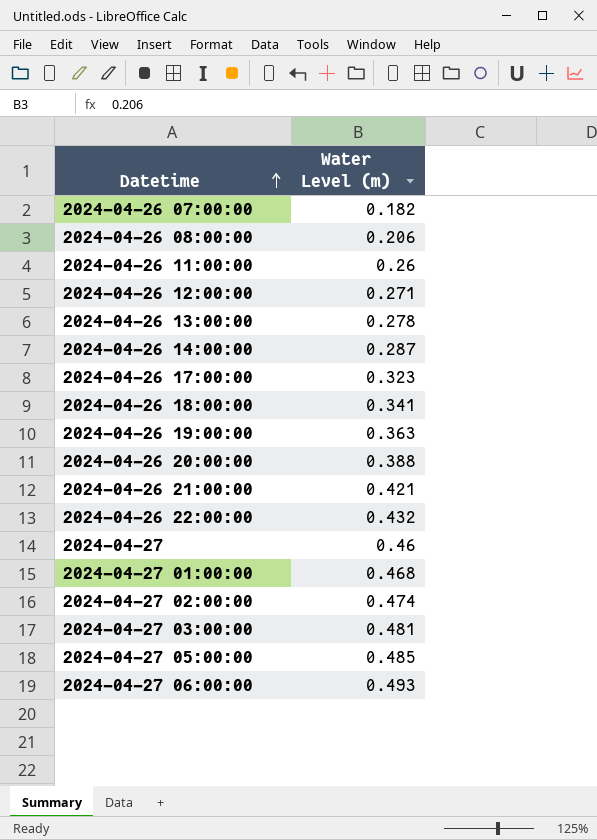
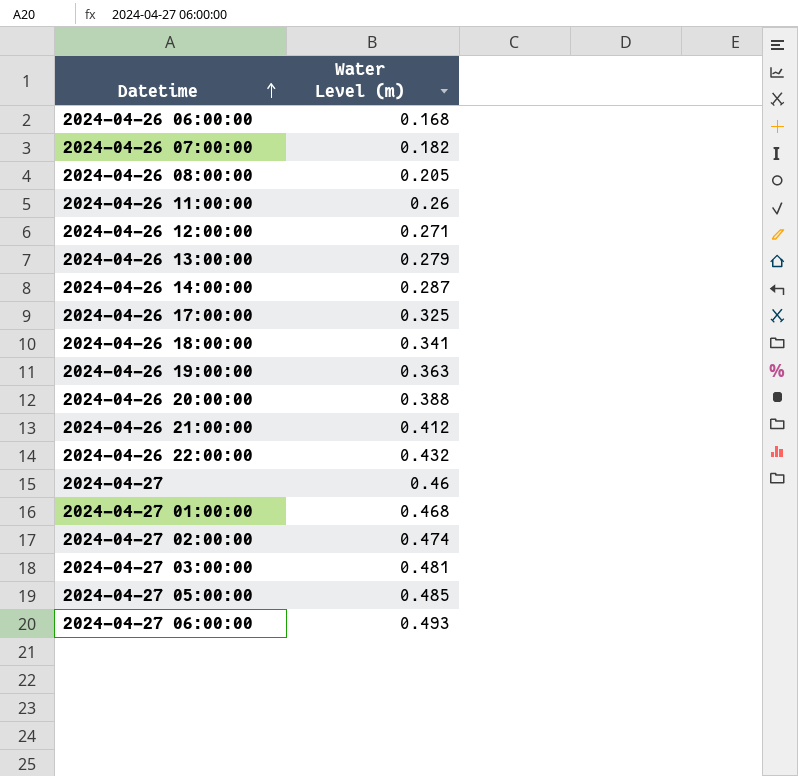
row 2024-04-26 06:00:00: none -> 0.168
2024-04-26 08:00:00 | Water Level (m): 0.206 -> 0.205
2024-04-26 13:00:00 | Water Level (m): 0.278 -> 0.279
2024-04-26 17:00:00 | Water Level (m): 0.323 -> 0.325
2024-04-26 21:00:00 | Water Level (m): 0.421 -> 0.412

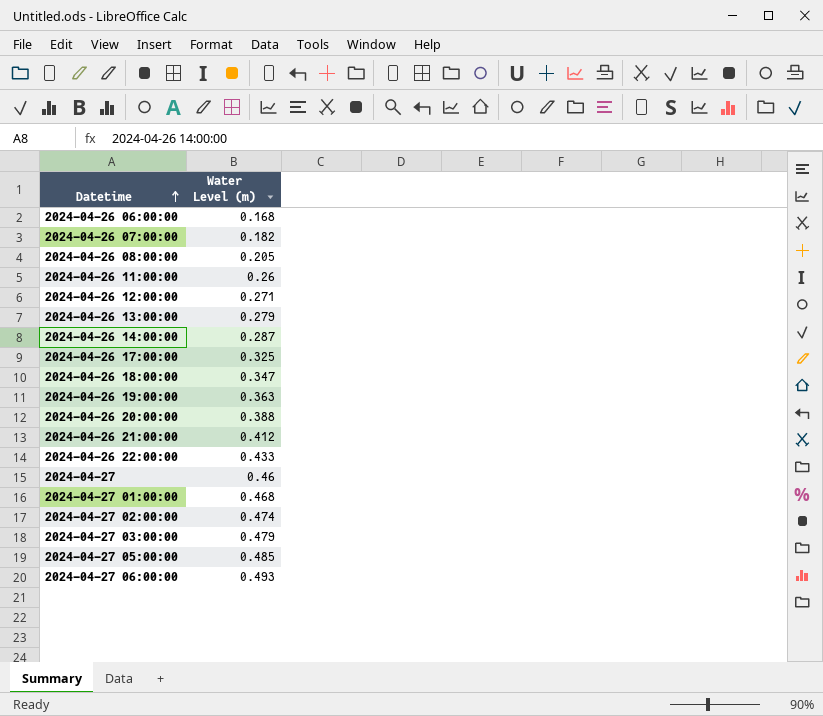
2024-04-26 18:00:00 | Water Level (m): 0.341 -> 0.347
2024-04-26 22:00:00 | Water Level (m): 0.432 -> 0.433
2024-04-27 03:00:00 | Water Level (m): 0.481 -> 0.479

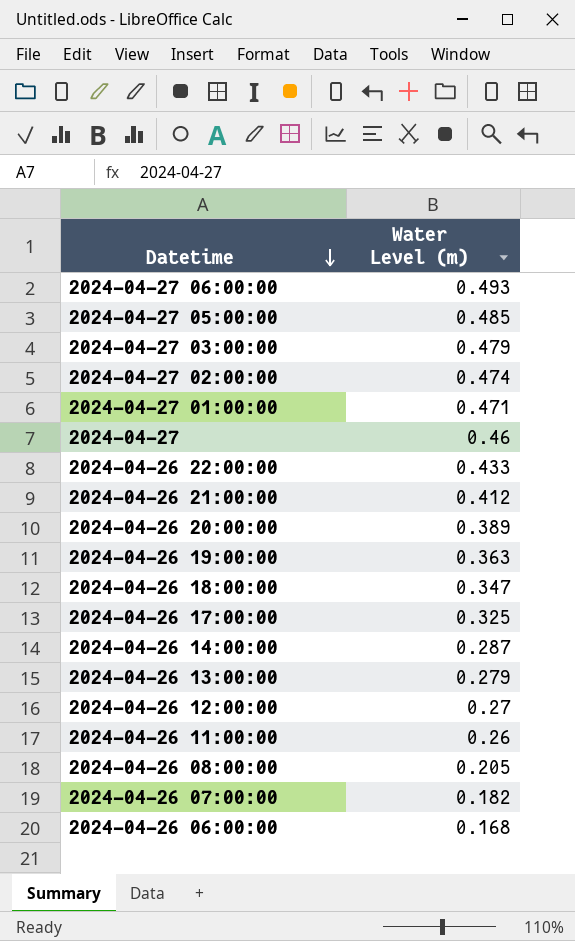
row order: Datetime ascending -> Datetime descending
2024-04-27 01:00:00 | Water Level (m): 0.468 -> 0.471
2024-04-26 20:00:00 | Water Level (m): 0.388 -> 0.389
2024-04-26 12:00:00 | Water Level (m): 0.271 -> 0.27

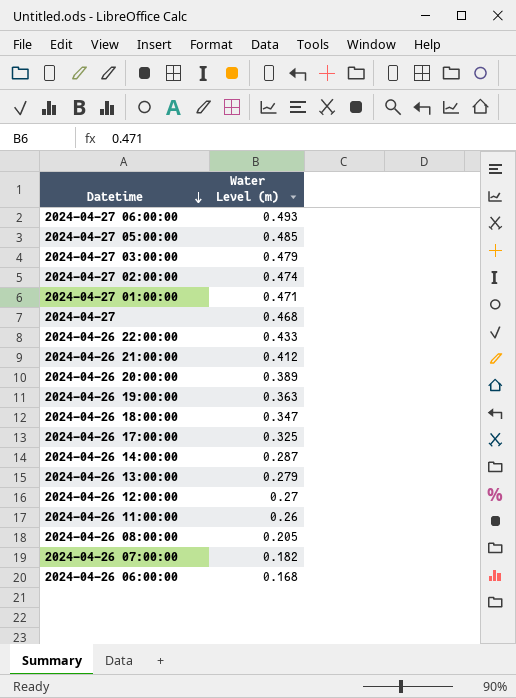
2024-04-27 | Water Level (m): 0.46 -> 0.468

